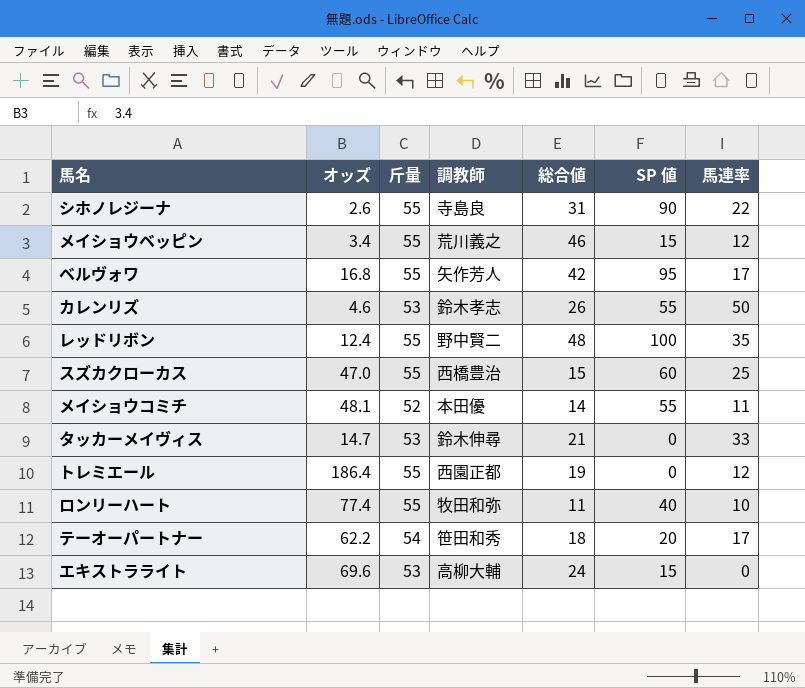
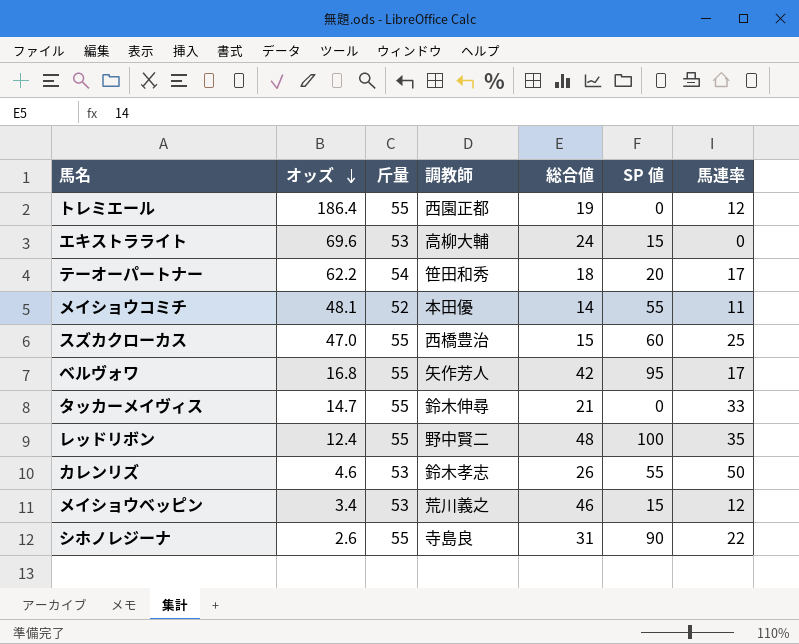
row order: none -> オッズ descending
row ロンリーハート: 77.4 | 55 | 牧田和弥 | 11 | 40 | 10 -> none
タッカーメイヴィス | 斤量: 53 -> 55
メイショウベッピン | 斤量: 55 -> 53

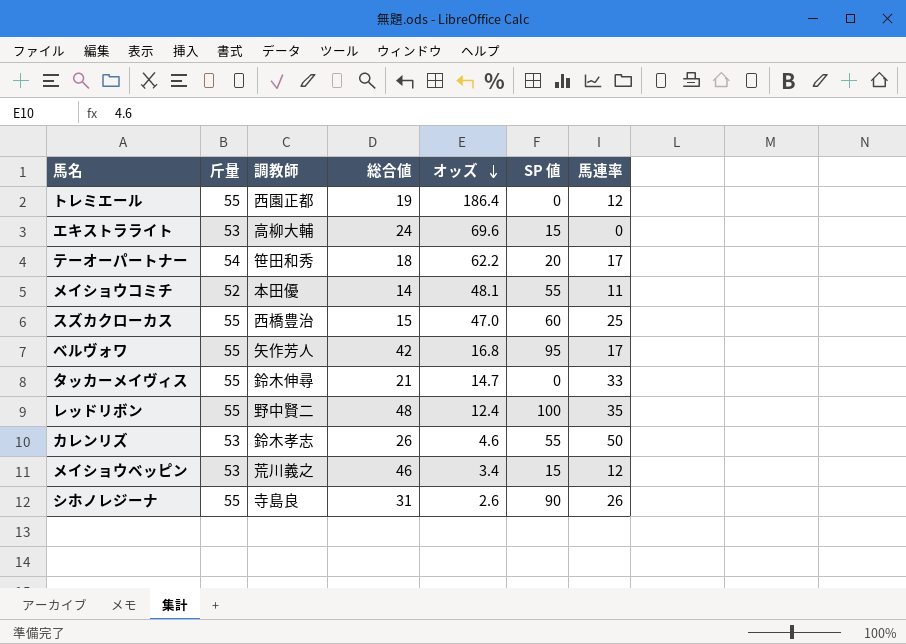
column オッズ | position: 2 -> 5
シホノレジーナ | 馬連率: 22 -> 26

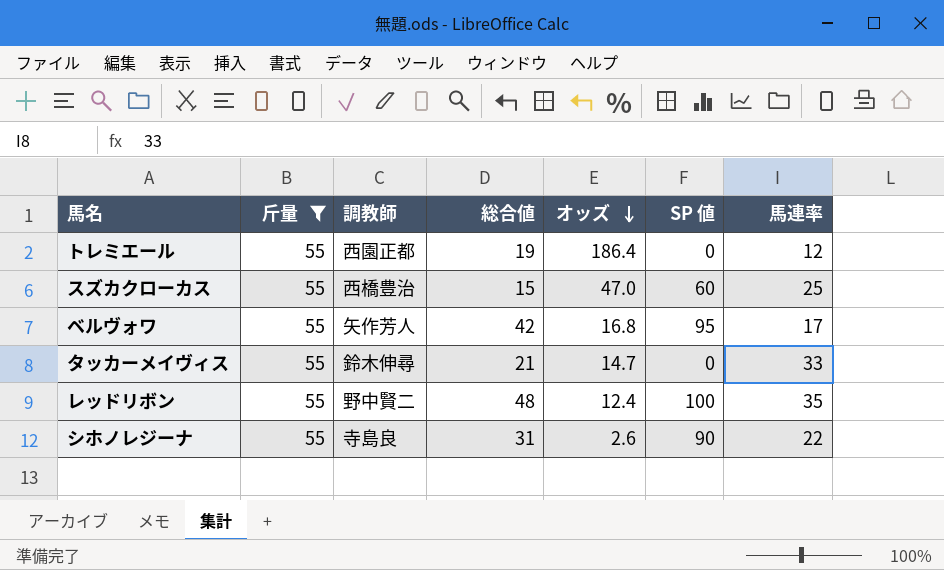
filter: none -> 斤量 = 55
シホノレジーナ | 馬連率: 26 -> 22

